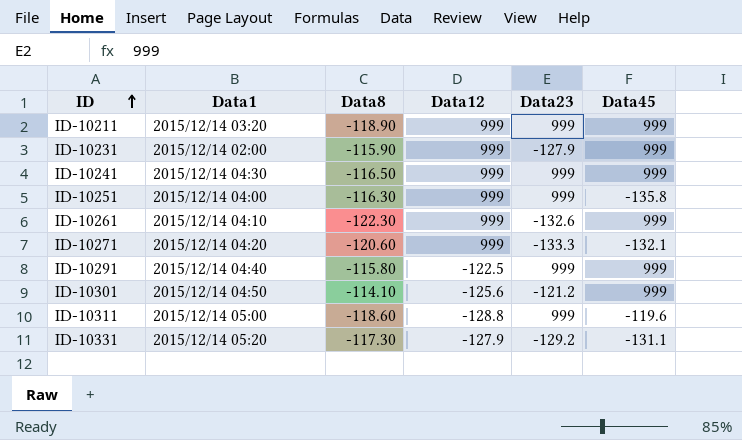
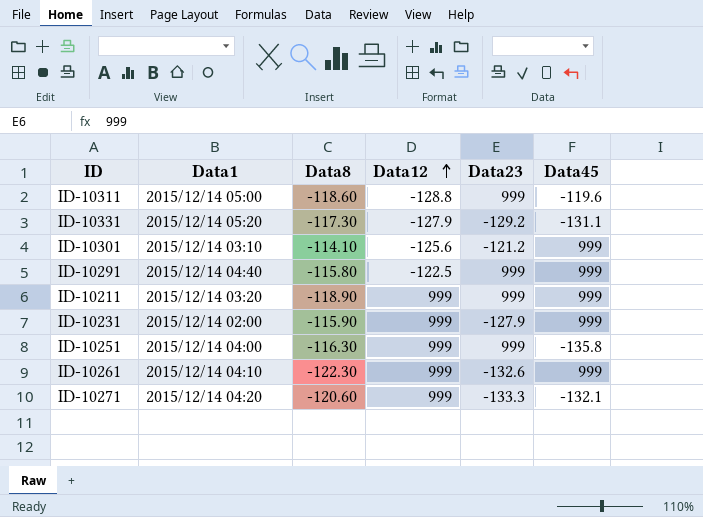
row order: ID ascending -> Data12 ascending
row ID-10241: 2015/12/14 04:30 | -116.50 | 999 | 999 | 999 -> none
ID-10301 | Data1: 2015/12/14 04:50 -> 2015/12/14 03:10

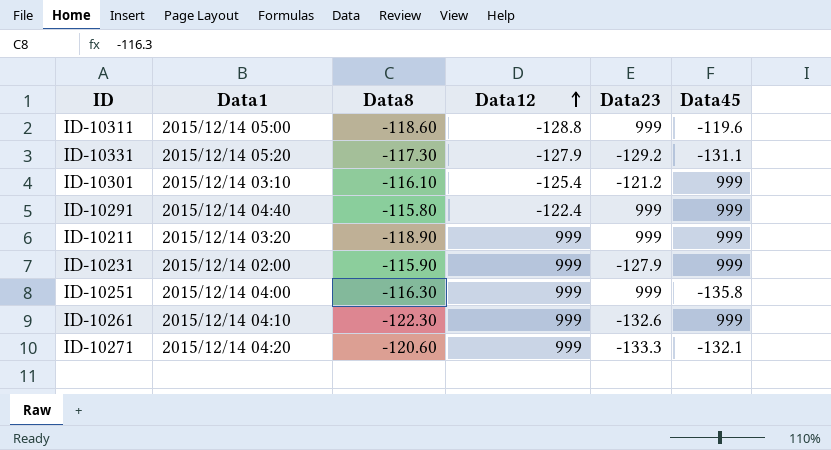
ID-10301 | Data8: -114.10 -> -116.10
ID-10301 | Data12: -125.6 -> -125.4
ID-10291 | Data12: -122.5 -> -122.4

